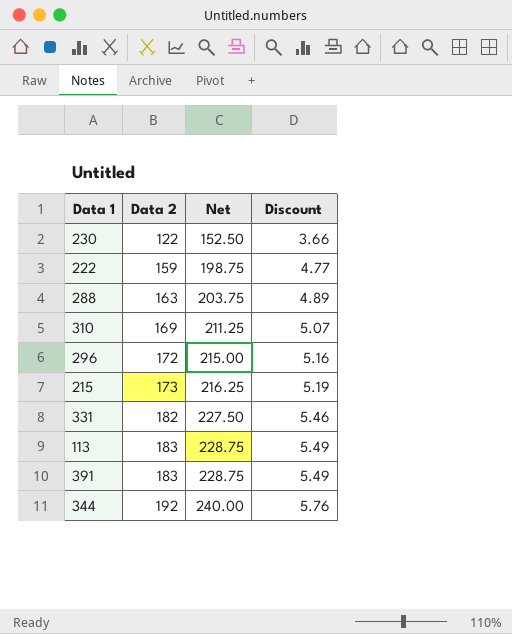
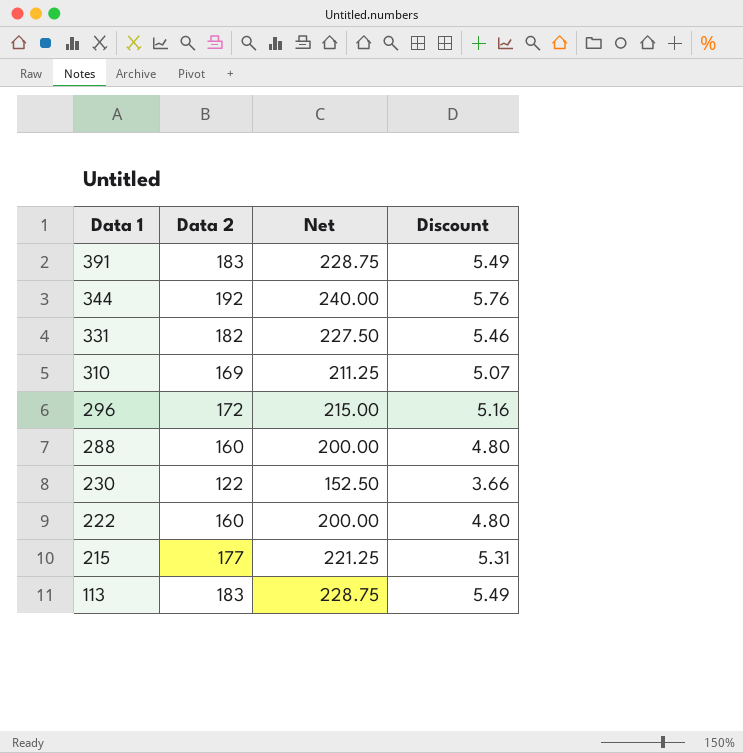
row order: Data 2 ascending -> Data 1 descending
288 | Data 2: 163 -> 160
288 | Net: 203.75 -> 200.00
288 | Discount: 4.89 -> 4.80
222 | Data 2: 159 -> 160
222 | Net: 198.75 -> 200.00
222 | Discount: 4.77 -> 4.80
215 | Data 2: 173 -> 177
215 | Net: 216.25 -> 221.25
215 | Discount: 5.19 -> 5.31

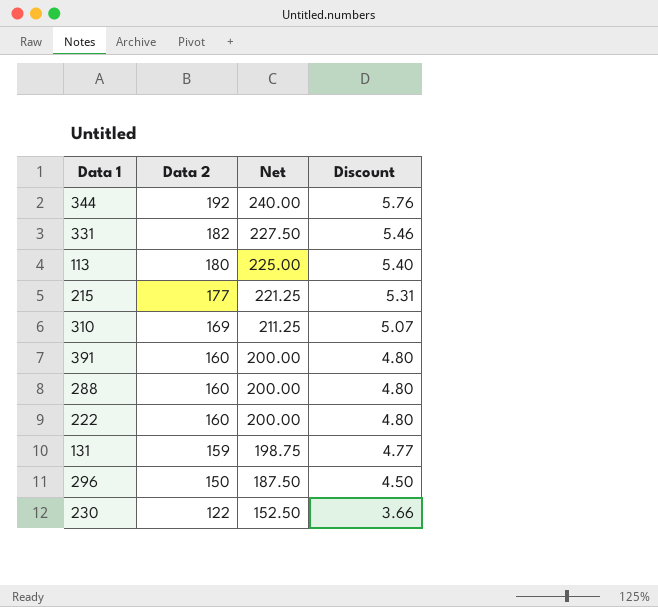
row order: Data 1 descending -> Data 2 descending
113 | Data 2: 183 -> 180
113 | Net: 228.75 -> 225.00
113 | Discount: 5.49 -> 5.40
391 | Data 2: 183 -> 160
391 | Net: 228.75 -> 200.00
391 | Discount: 5.49 -> 4.80
row 131: none -> 159 | 198.75 | 4.77
296 | Data 2: 172 -> 150
296 | Net: 215.00 -> 187.50
296 | Discount: 5.16 -> 4.50

